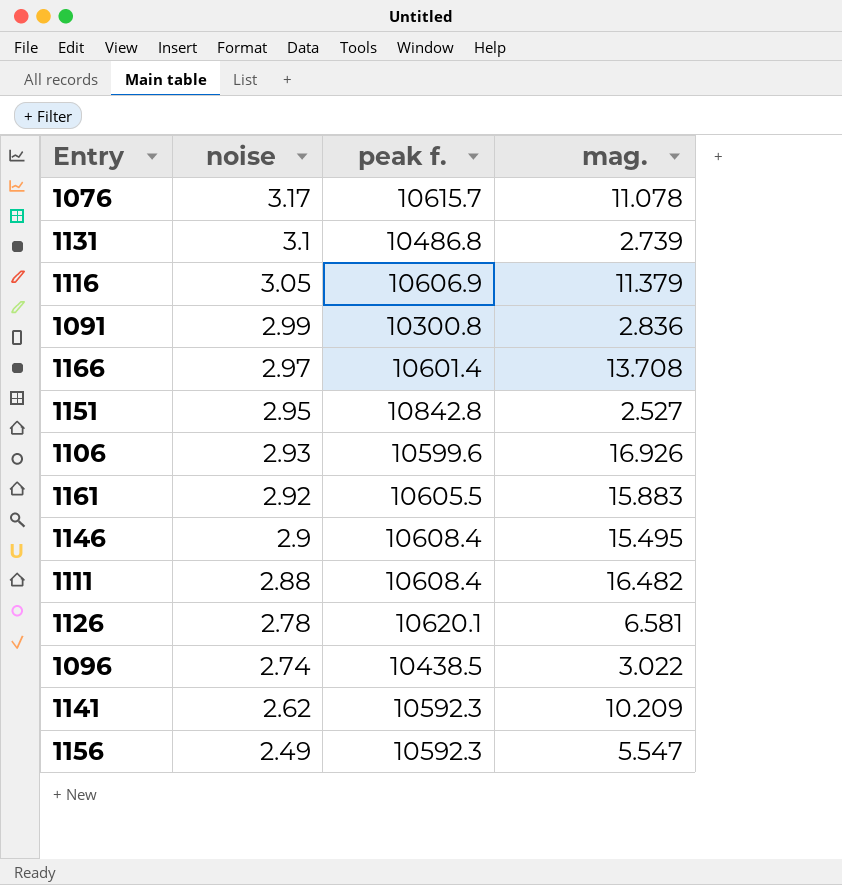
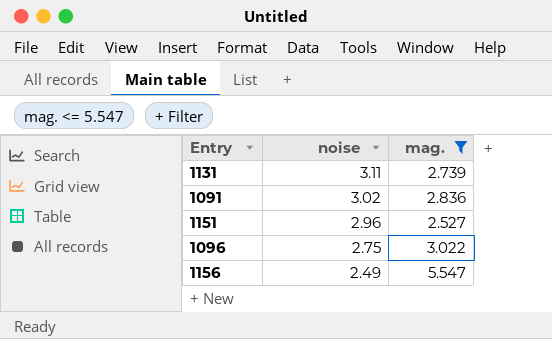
filter: none -> mag. <= 5.547
column peak f. | position: 3 -> none
1131 | noise: 3.1 -> 3.11
1091 | noise: 2.99 -> 3.02
1151 | noise: 2.95 -> 2.96
1096 | noise: 2.74 -> 2.75

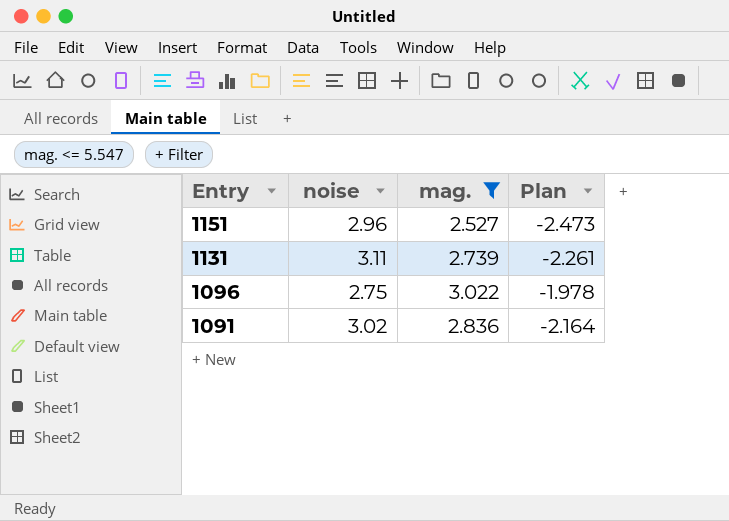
row order: noise descending -> Entry descending
column Plan | formula: none -> [mag.] - 5
row 1156: 2.49 | 5.547 -> none

